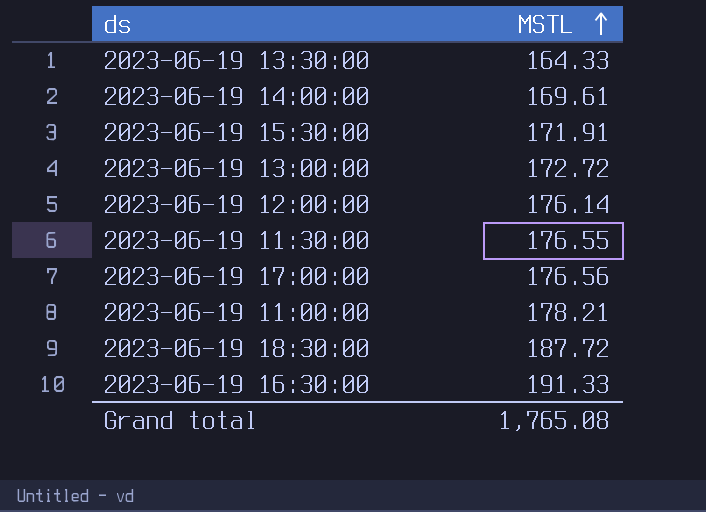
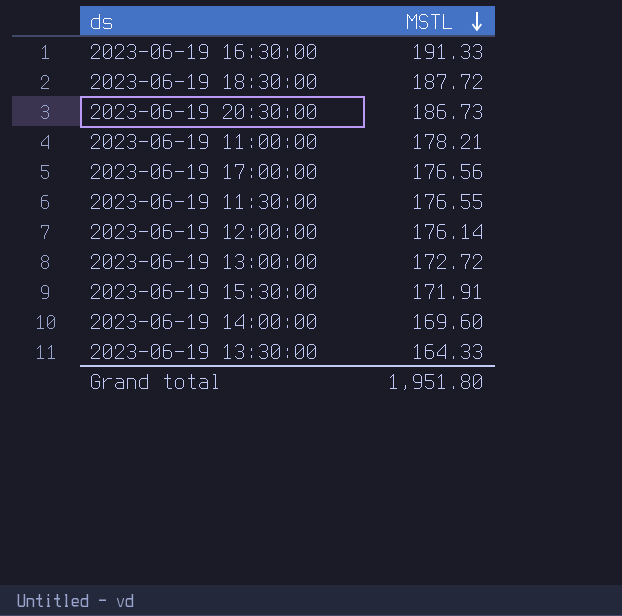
row order: MSTL ascending -> MSTL descending
row 2023-06-19 20:30:00: none -> 186.73
2023-06-19 14:00:00 | MSTL: 169.61 -> 169.60
Grand total | MSTL: 1,765.08 -> 1,951.80

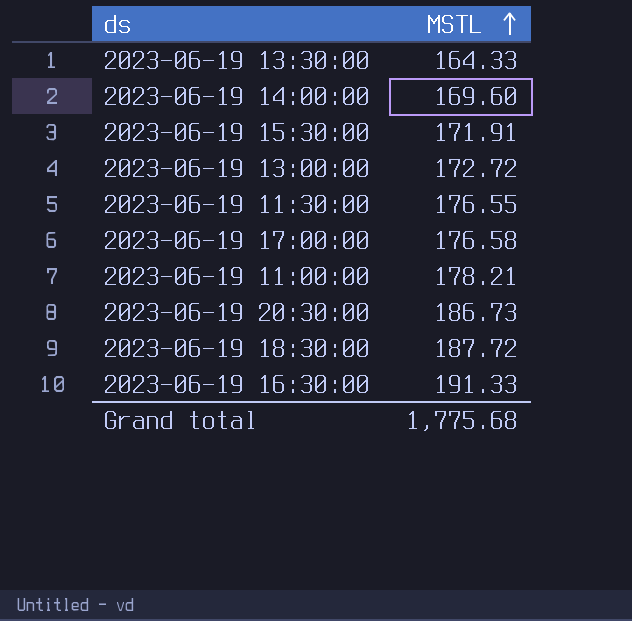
row order: MSTL descending -> MSTL ascending
row 2023-06-19 12:00:00: 176.14 -> none
2023-06-19 17:00:00 | MSTL: 176.56 -> 176.58
Grand total | MSTL: 1,951.80 -> 1,775.68

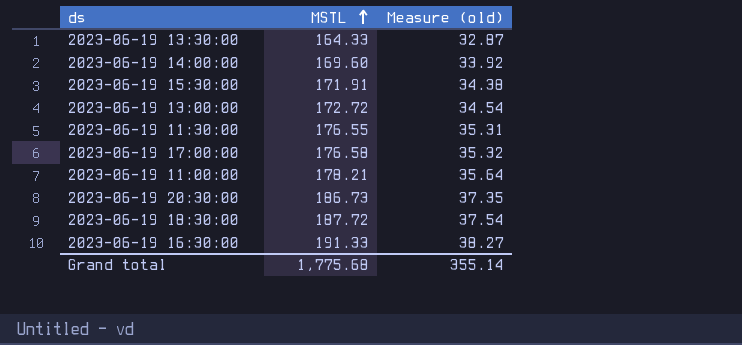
column Measure (old) | formula: none -> [MSTL] * 0.2

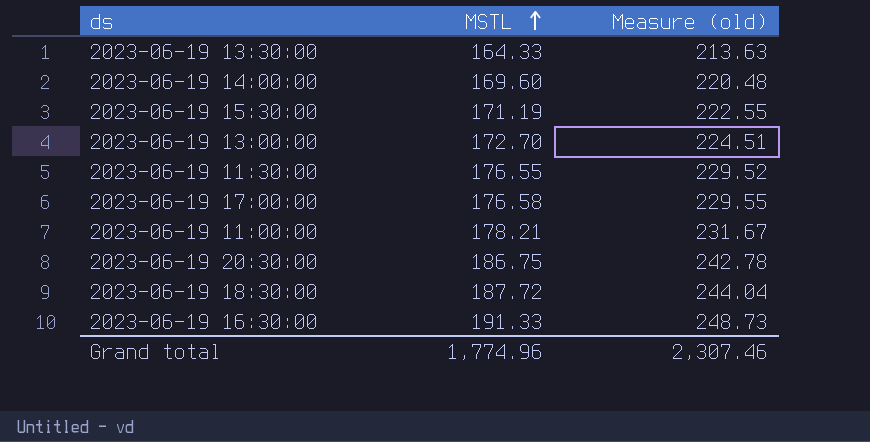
column Measure (old) | formula: [MSTL] * 0.2 -> [MSTL] * 1.3
2023-06-19 15:30:00 | MSTL: 171.91 -> 171.19
2023-06-19 13:00:00 | MSTL: 172.72 -> 172.70
2023-06-19 20:30:00 | MSTL: 186.73 -> 186.75
Grand total | MSTL: 1,775.68 -> 1,774.96
Grand total | Measure (old): 355.14 -> 2,307.46

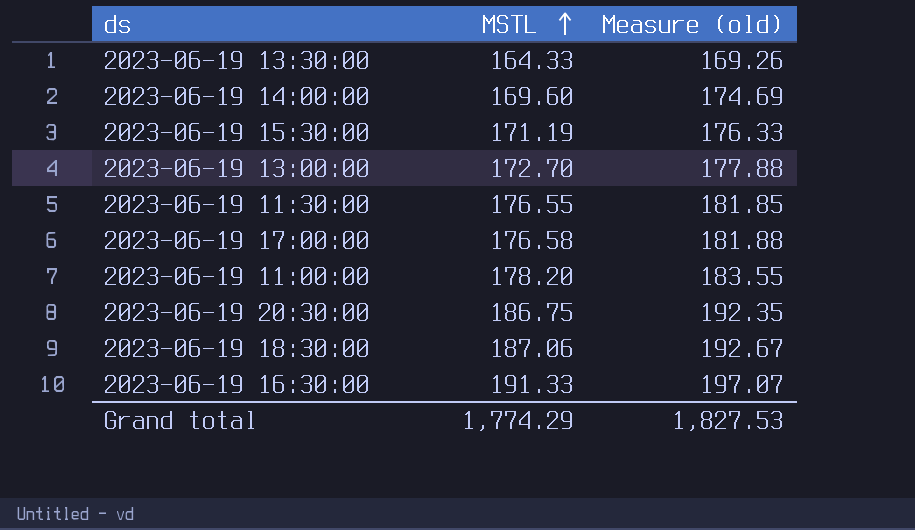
column Measure (old) | formula: [MSTL] * 1.3 -> [MSTL] * 1.03
2023-06-19 11:00:00 | MSTL: 178.21 -> 178.20
2023-06-19 18:30:00 | MSTL: 187.72 -> 187.06
Grand total | MSTL: 1,774.96 -> 1,774.29
Grand total | Measure (old): 2,307.46 -> 1,827.53

